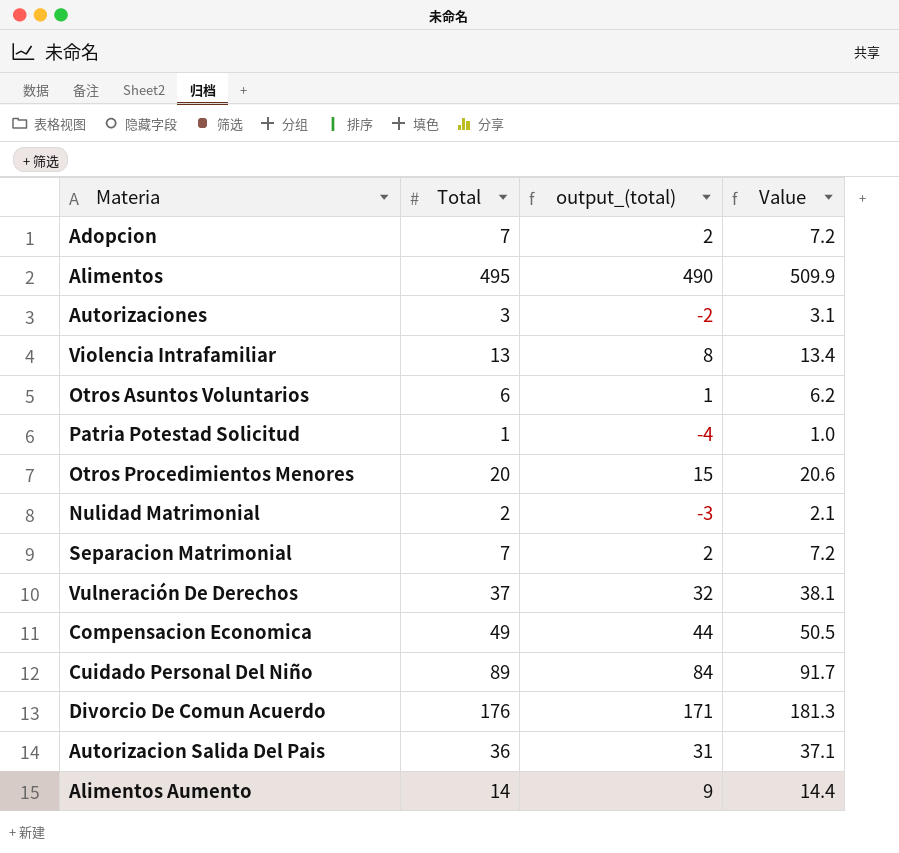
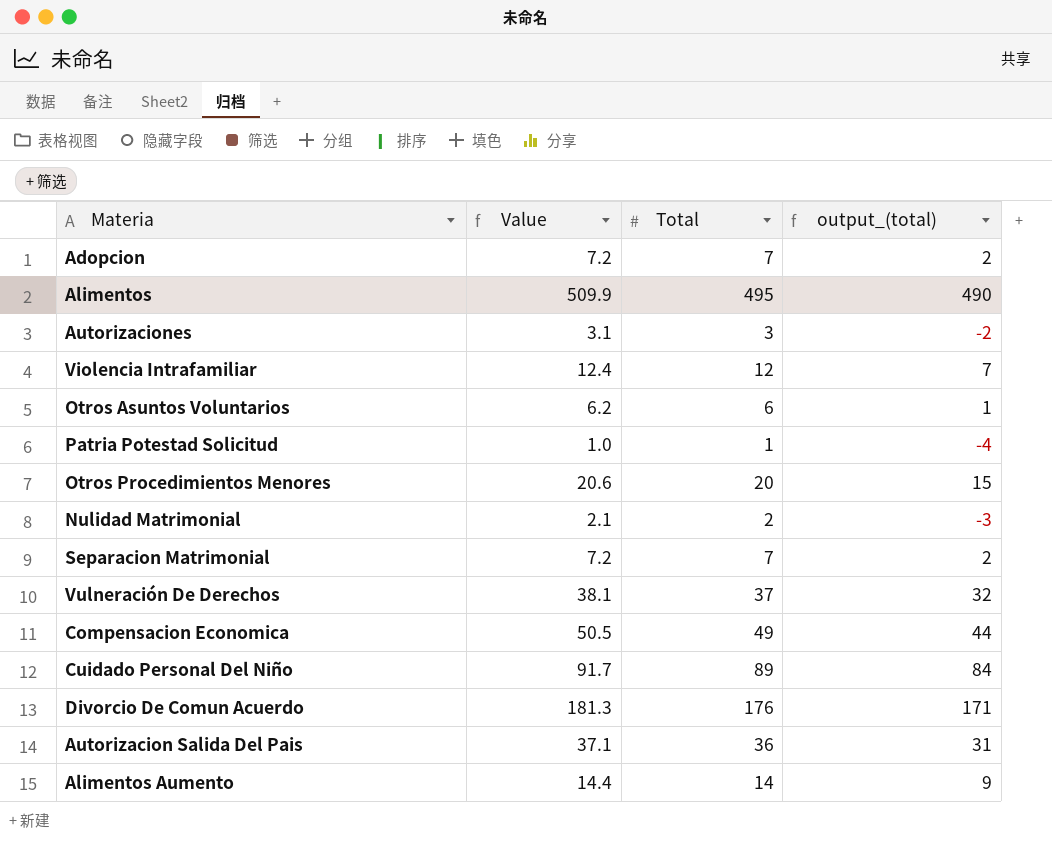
column Value | position: 4 -> 2
Violencia Intrafamiliar | Value: 13.4 -> 12.4
Violencia Intrafamiliar | Total: 13 -> 12
Violencia Intrafamiliar | output_(total): 8 -> 7

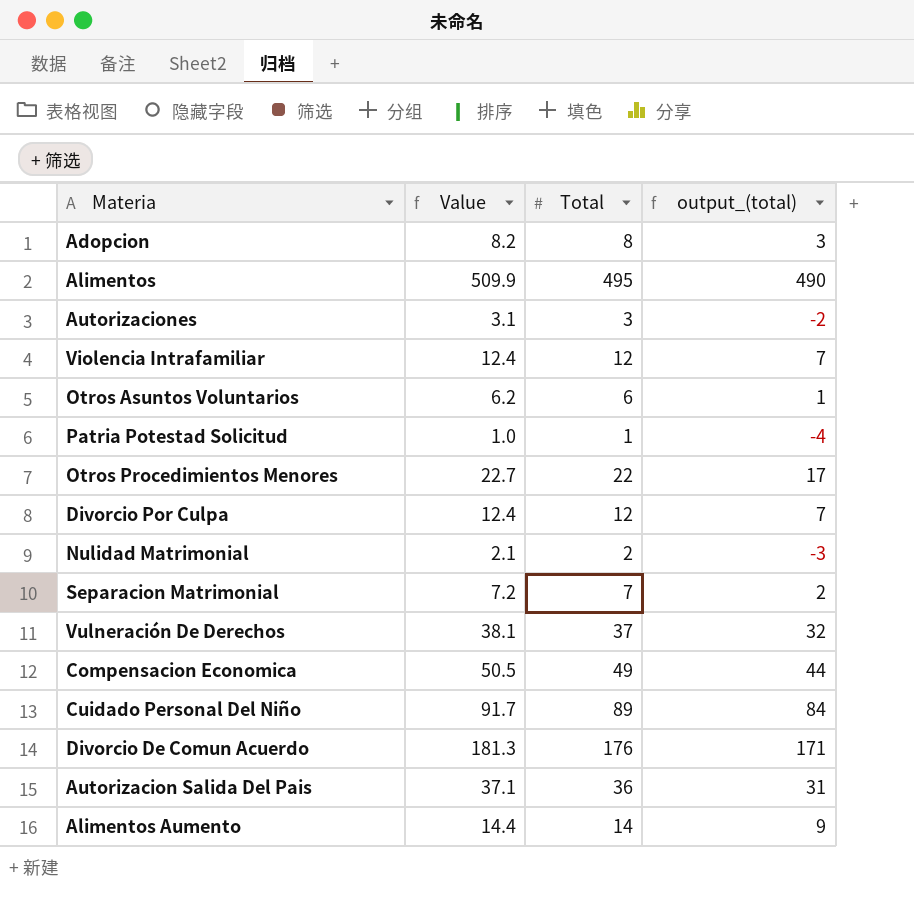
Adopcion | Value: 7.2 -> 8.2
Adopcion | Total: 7 -> 8
Adopcion | output_(total): 2 -> 3
Otros Procedimientos Menores | Value: 20.6 -> 22.7
Otros Procedimientos Menores | Total: 20 -> 22
Otros Procedimientos Menores | output_(total): 15 -> 17
row Divorcio Por Culpa: none -> 12.4 | 12 | 7

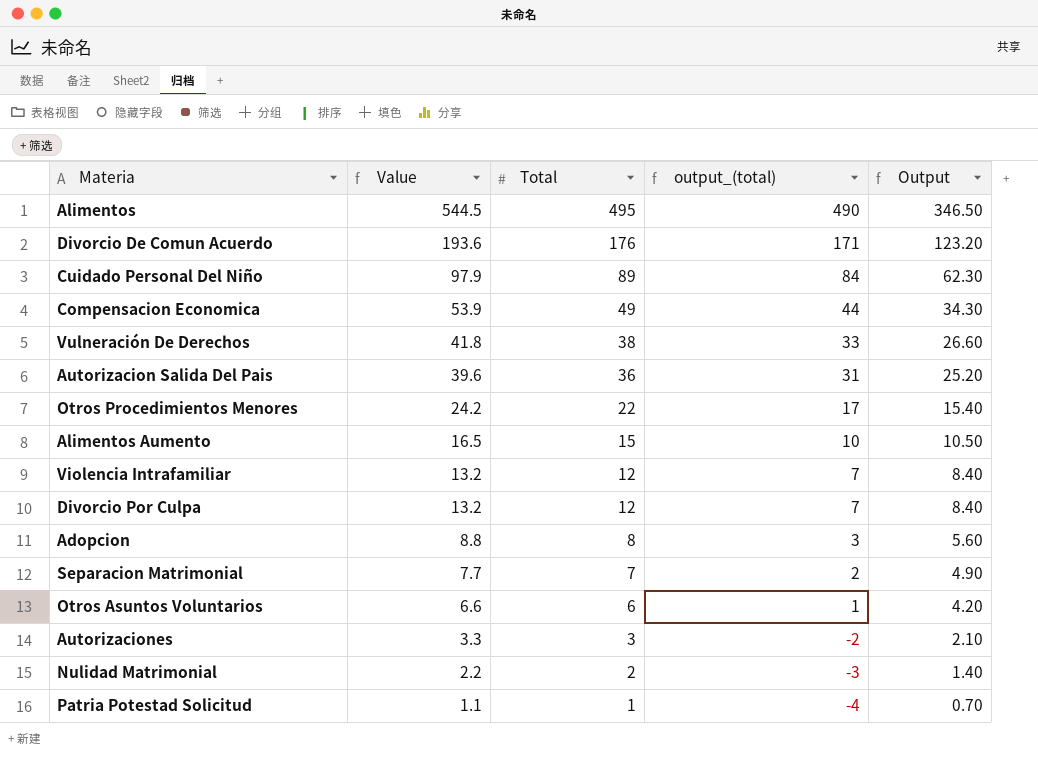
row order: none -> Value descending
column Value | formula: [Total] * 1.03 -> [Total] * 1.1
column Output | formula: none -> [Total] * 0.7
Vulneración De Derechos | Total: 37 -> 38
Vulneración De Derechos | output_(total): 32 -> 33
Alimentos Aumento | Total: 14 -> 15
Alimentos Aumento | output_(total): 9 -> 10

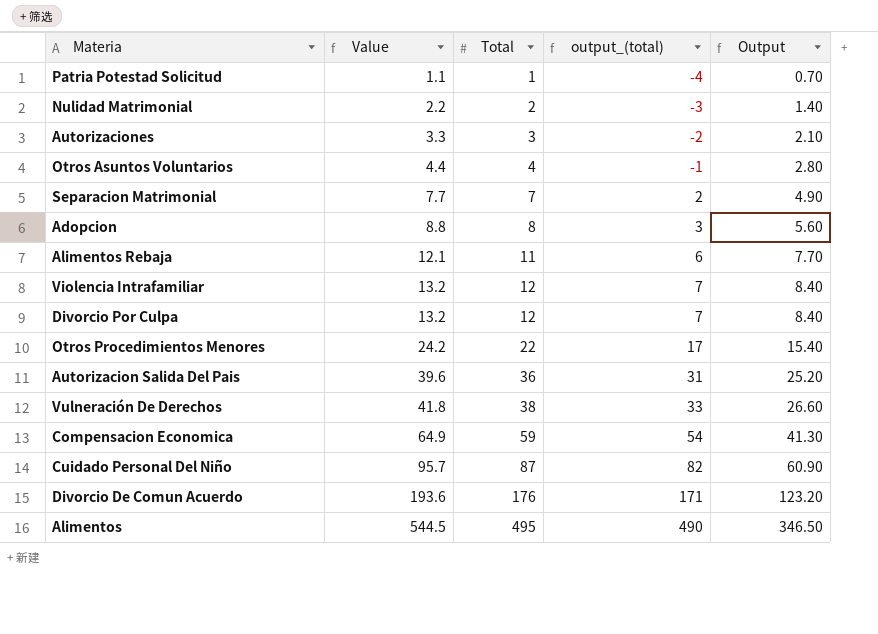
row order: Value descending -> Value ascending
row Alimentos Aumento: 16.5 | 15 | 10 | 10.50 -> none
Otros Asuntos Voluntarios | Value: 6.6 -> 4.4
Otros Asuntos Voluntarios | Total: 6 -> 4
Otros Asuntos Voluntarios | output_(total): 1 -> -1
Otros Asuntos Voluntarios | Output: 4.20 -> 2.80
row Alimentos Rebaja: none -> 12.1 | 11 | 6 | 7.70
Compensacion Economica | Value: 53.9 -> 64.9
Compensacion Economica | Total: 49 -> 59
Compensacion Economica | output_(total): 44 -> 54
Compensacion Economica | Output: 34.30 -> 41.30
Cuidado Personal Del Niño | Value: 97.9 -> 95.7
Cuidado Personal Del Niño | Total: 89 -> 87
Cuidado Personal Del Niño | output_(total): 84 -> 82
Cuidado Personal Del Niño | Output: 62.30 -> 60.90

